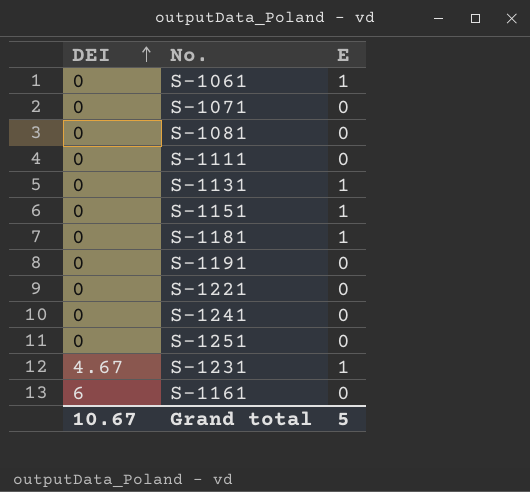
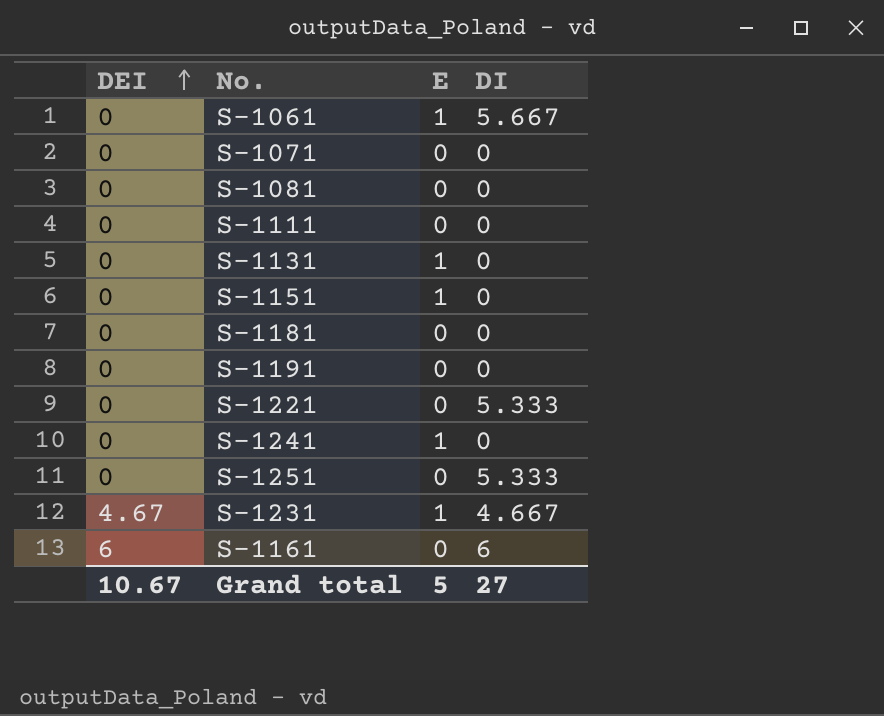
column DI | position: none -> 4
S-1181 | E: 1 -> 0
S-1241 | E: 0 -> 1

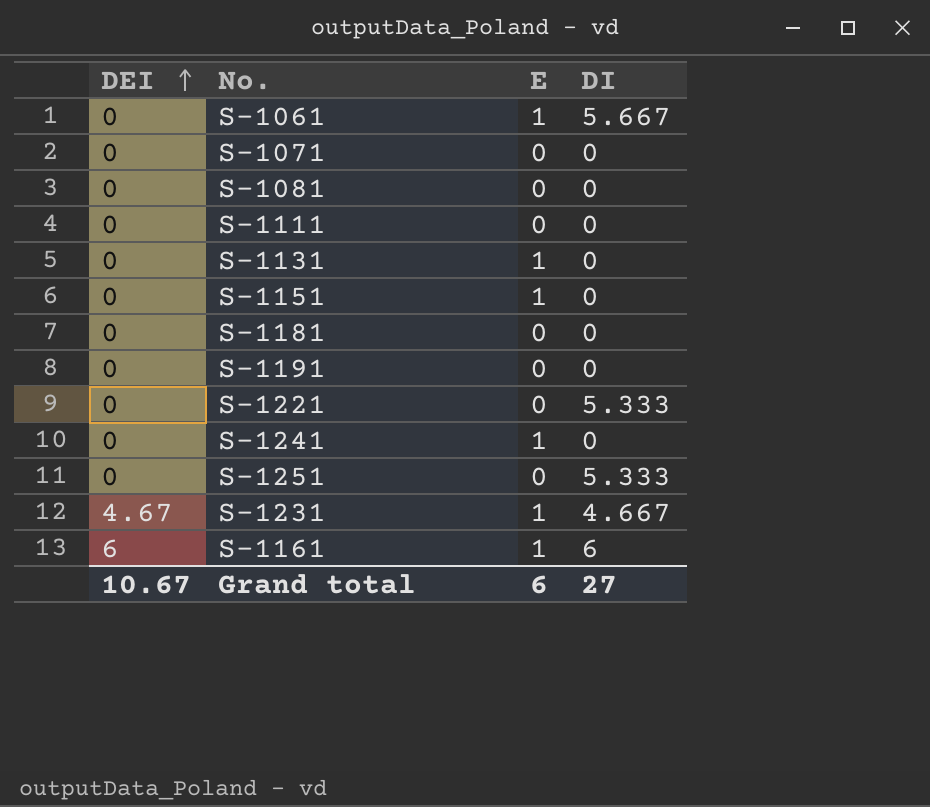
S-1161 | E: 0 -> 1
Grand total | E: 5 -> 6

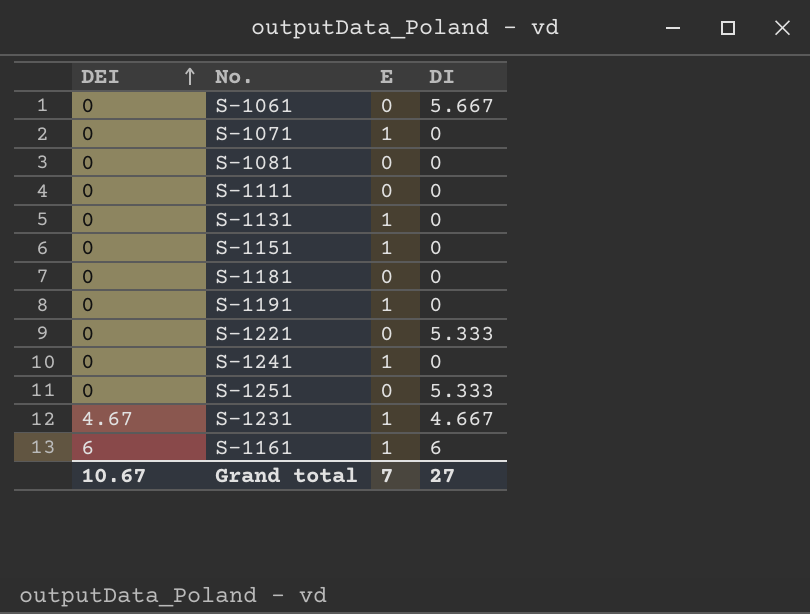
S-1061 | E: 1 -> 0
S-1071 | E: 0 -> 1
S-1191 | E: 0 -> 1
Grand total | E: 6 -> 7

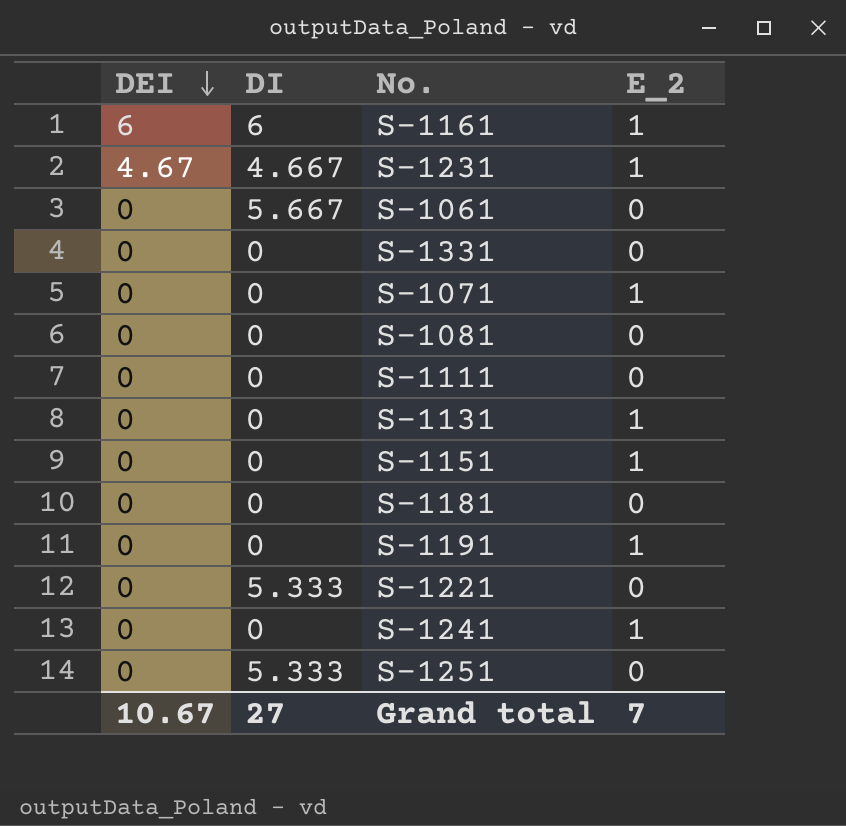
row order: DEI ascending -> DEI descending
column DI | position: 4 -> 2
column name: E -> E_2
row S-1331: none -> 0 | 0 | 0

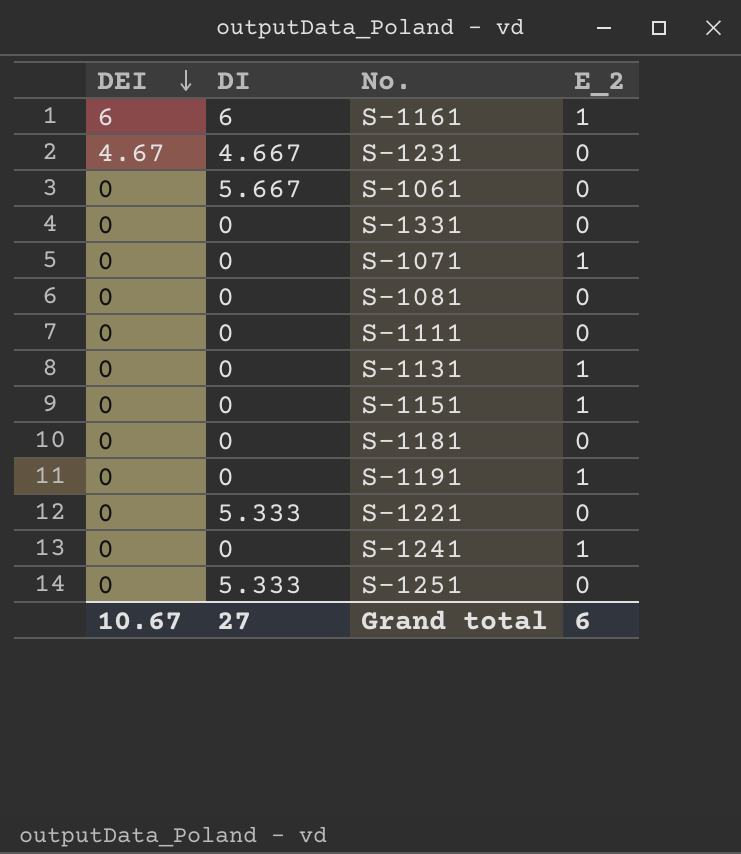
S-1231 | E_2: 1 -> 0
Grand total | E_2: 7 -> 6

